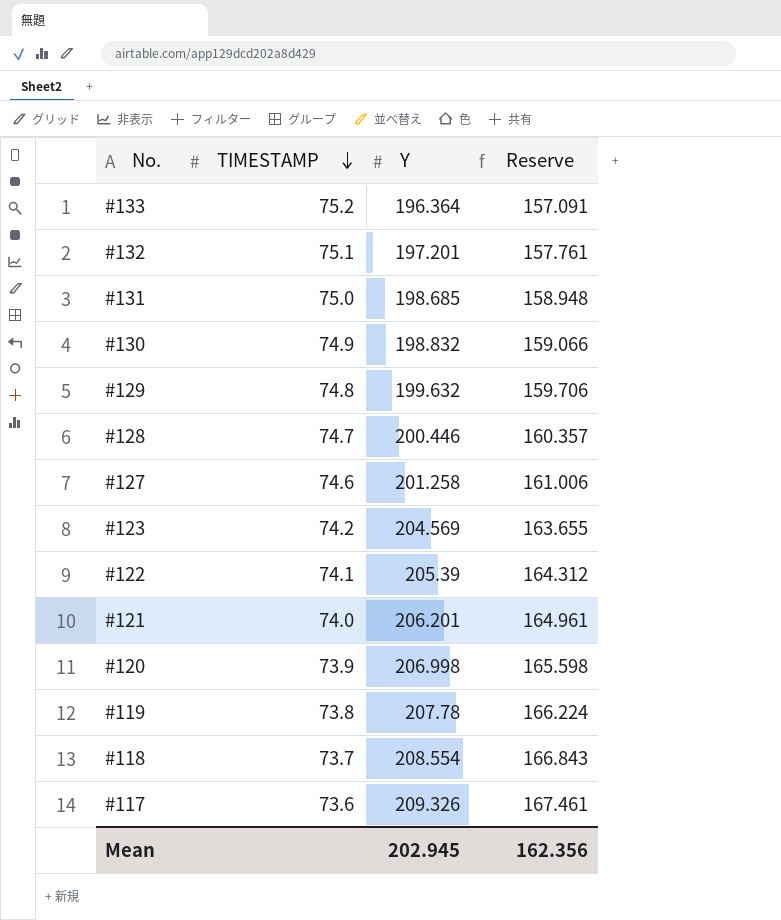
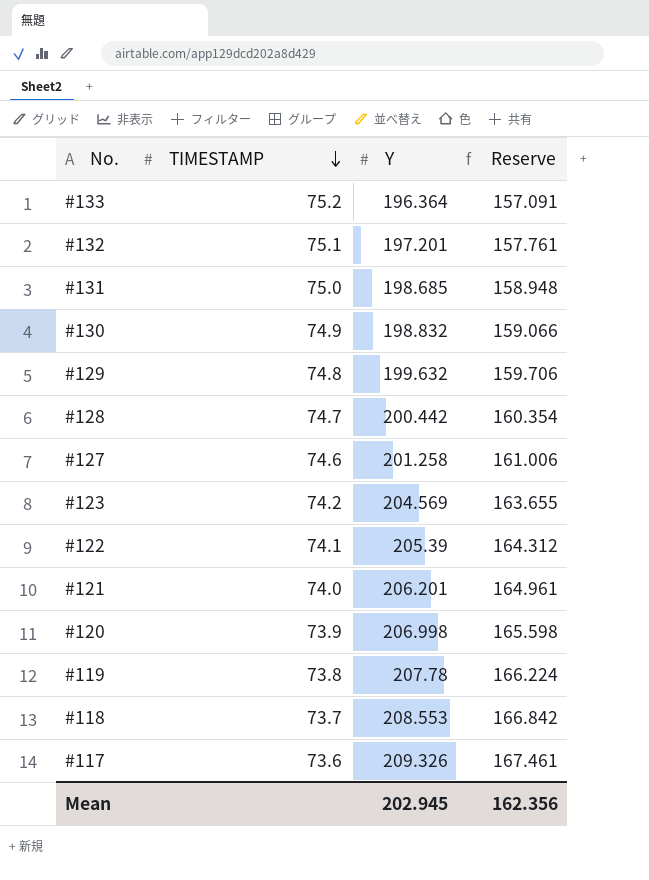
#128 | Y: 200.446 -> 200.442
#128 | Reserve: 160.357 -> 160.354
#118 | Y: 208.554 -> 208.553
#118 | Reserve: 166.843 -> 166.842

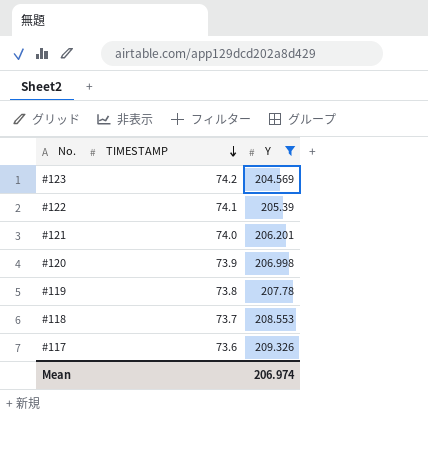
filter: none -> Y >= 204.569
column Reserve | formula: [Y] * 0.8 -> none
Mean | Y: 202.945 -> 206.974

